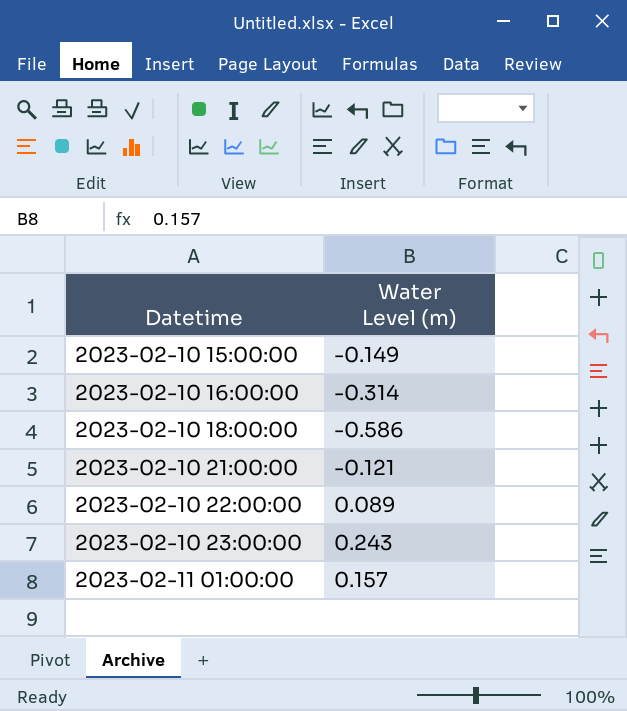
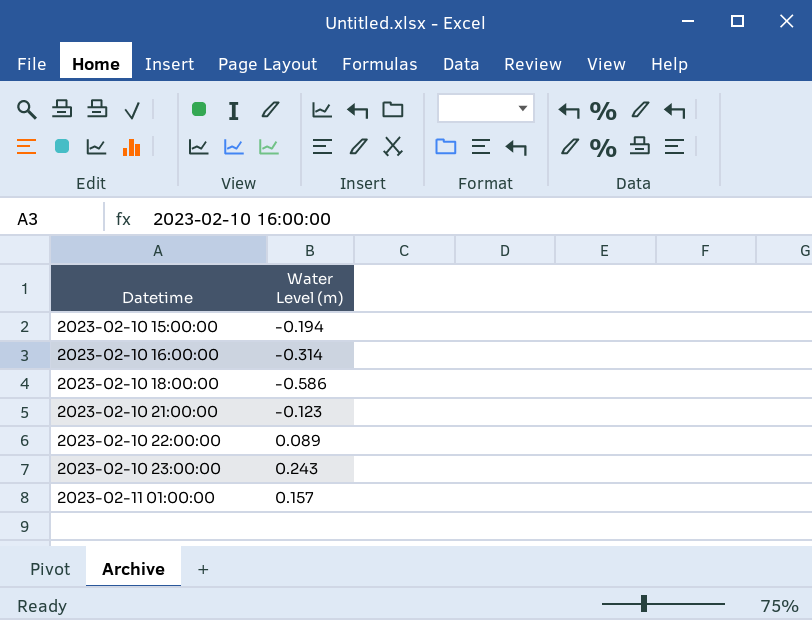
2023-02-10 15:00:00 | Water Level (m): -0.149 -> -0.194
2023-02-10 21:00:00 | Water Level (m): -0.121 -> -0.123

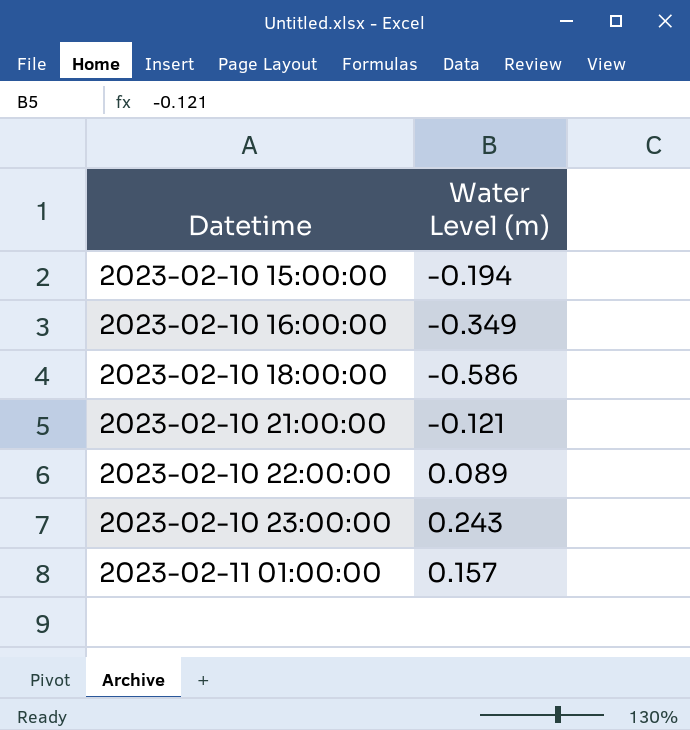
2023-02-10 16:00:00 | Water Level (m): -0.314 -> -0.349
2023-02-10 21:00:00 | Water Level (m): -0.123 -> -0.121

